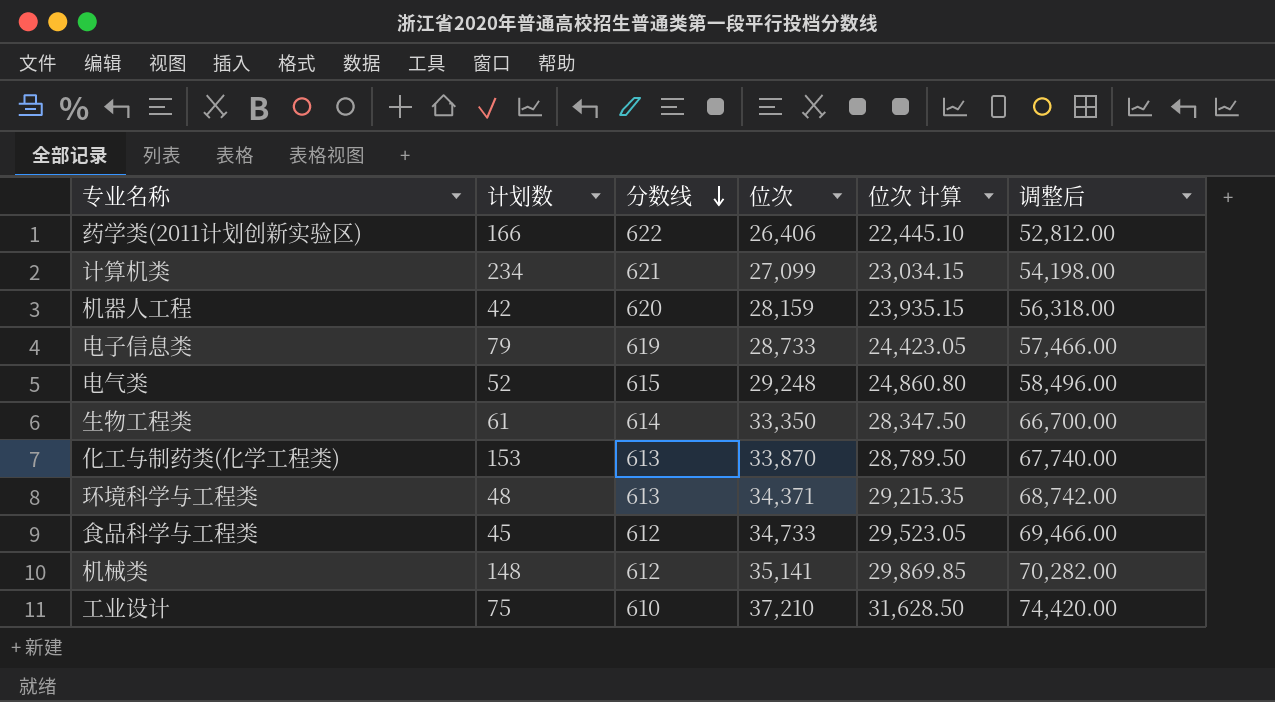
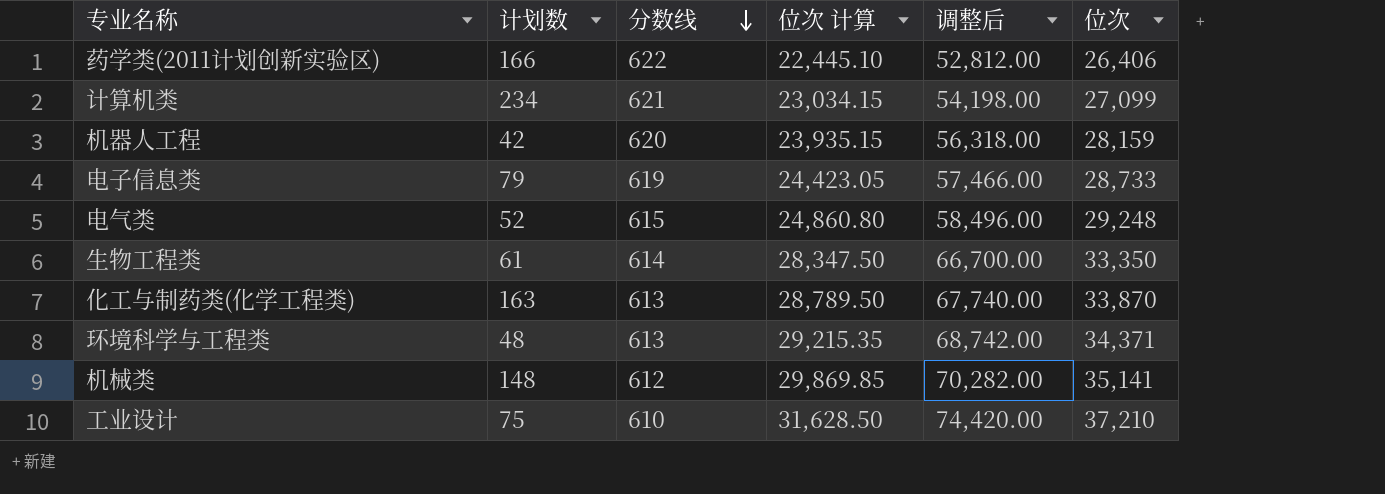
column 位次 | position: 4 -> 6
row 食品科学与工程类: 45 | 612 | 34,733 | 29,523.05 | 69,466.00 -> none
化工与制药类(化学工程类) | 计划数: 153 -> 163

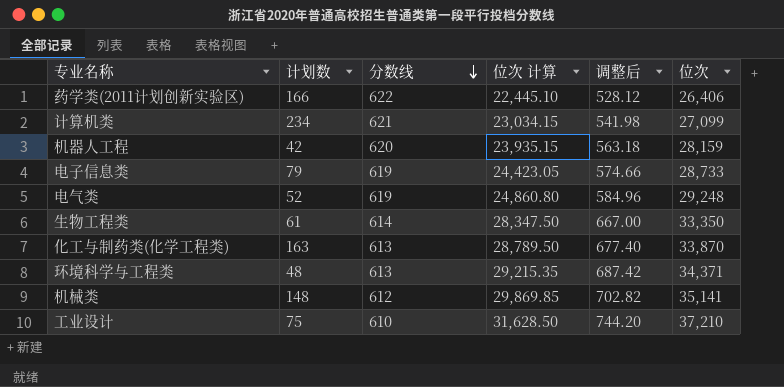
column 调整后 | formula: [位次] * 2 -> [位次] * 0.02
电气类 | 分数线: 615 -> 619

